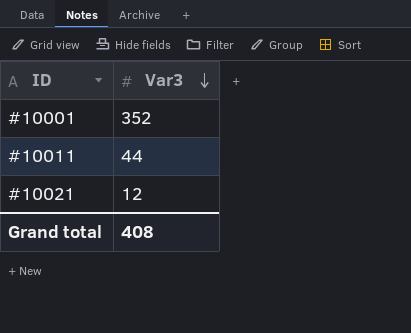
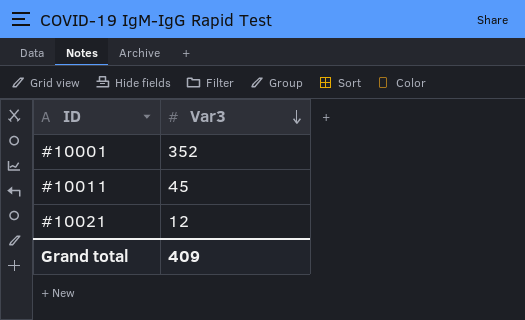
#10011 | Var3: 44 -> 45
Grand total | Var3: 408 -> 409

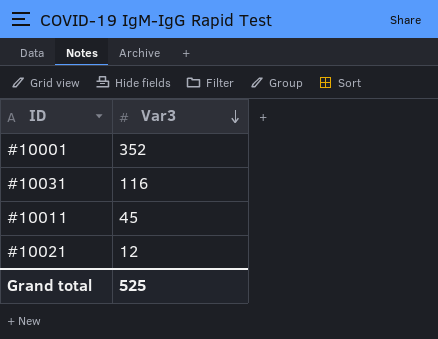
row #10031: none -> 116
Grand total | Var3: 409 -> 525

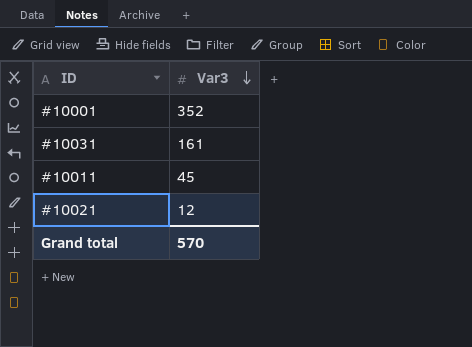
#10031 | Var3: 116 -> 161
Grand total | Var3: 525 -> 570

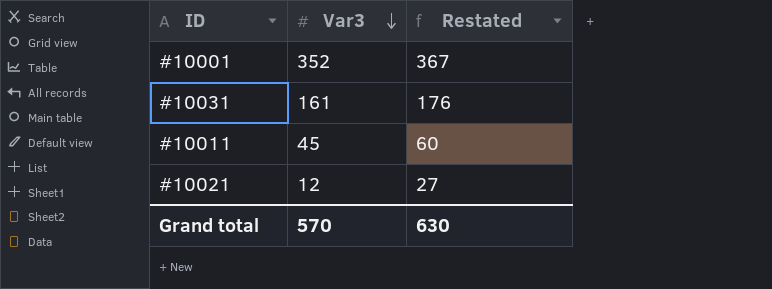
column Restated | formula: none -> [Var3] + 15

